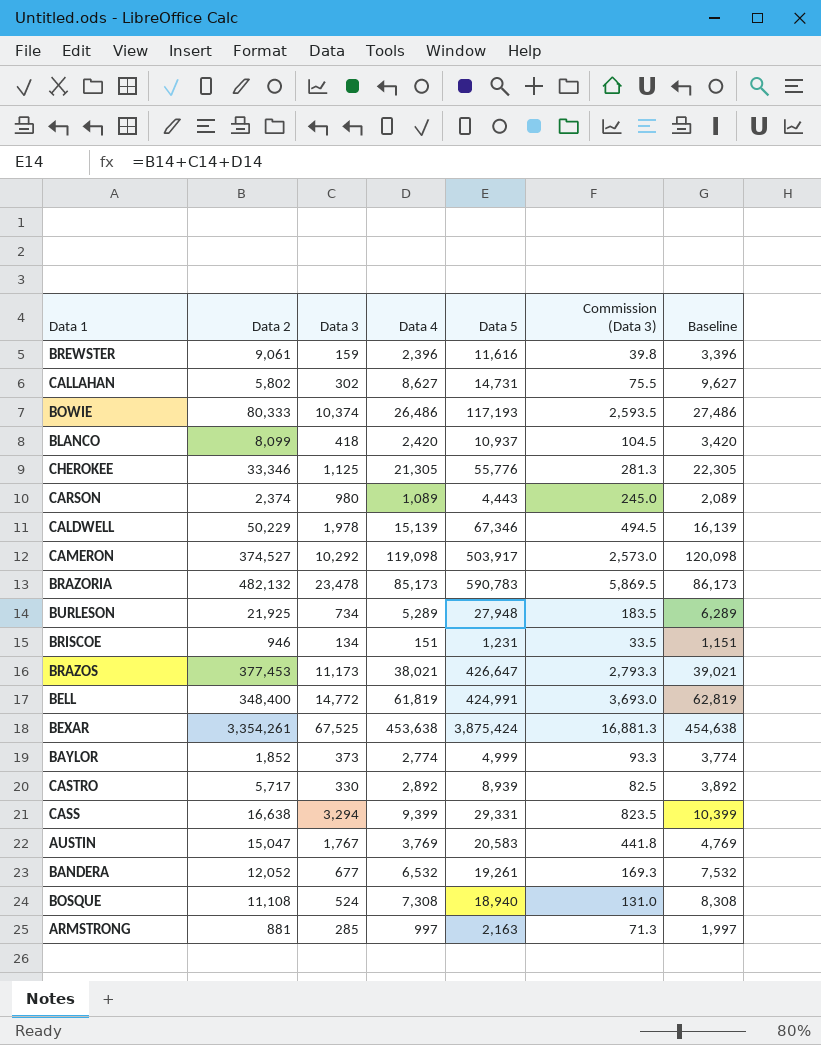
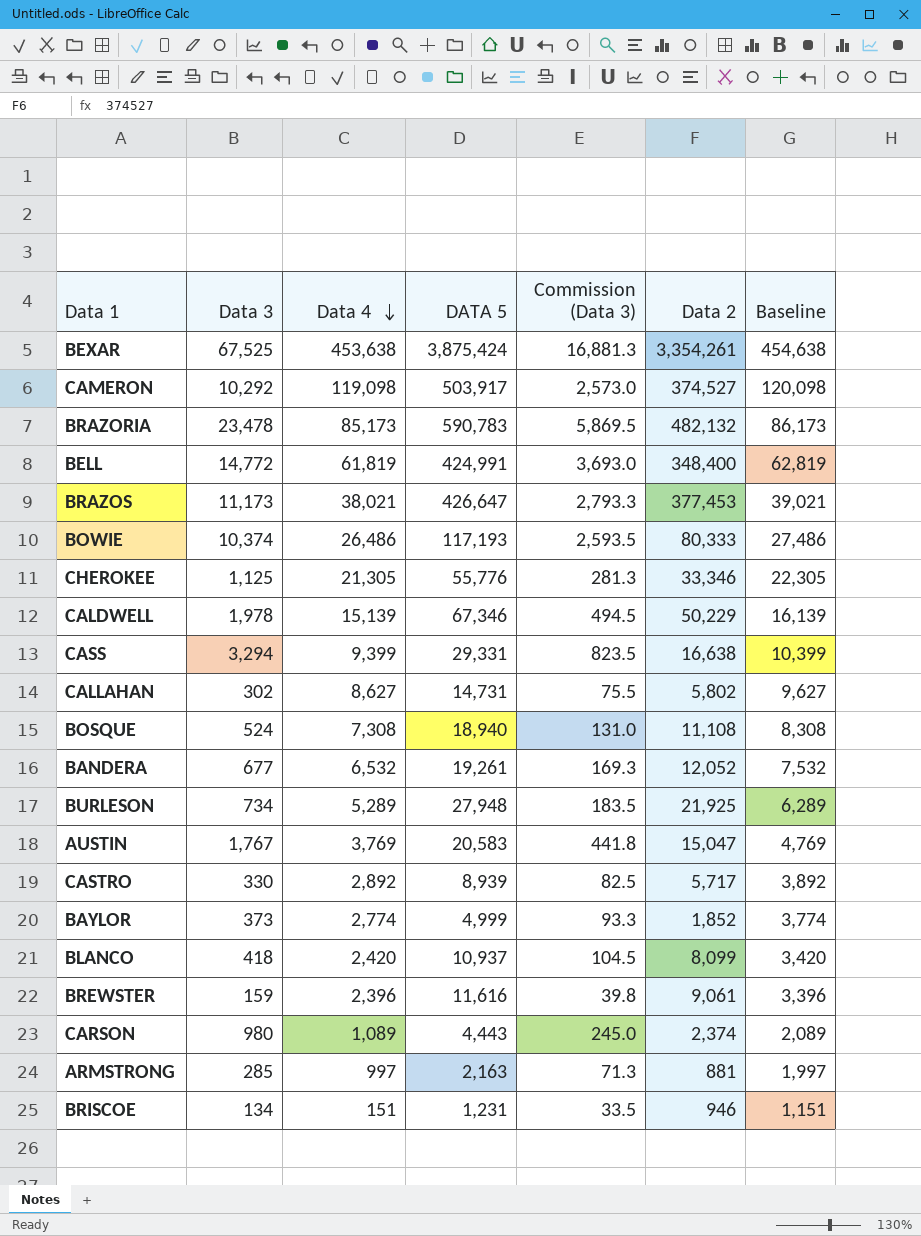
row order: none -> Data 4 descending
column name: Data 5 -> DATA 5
column Data 2 | position: 2 -> 6

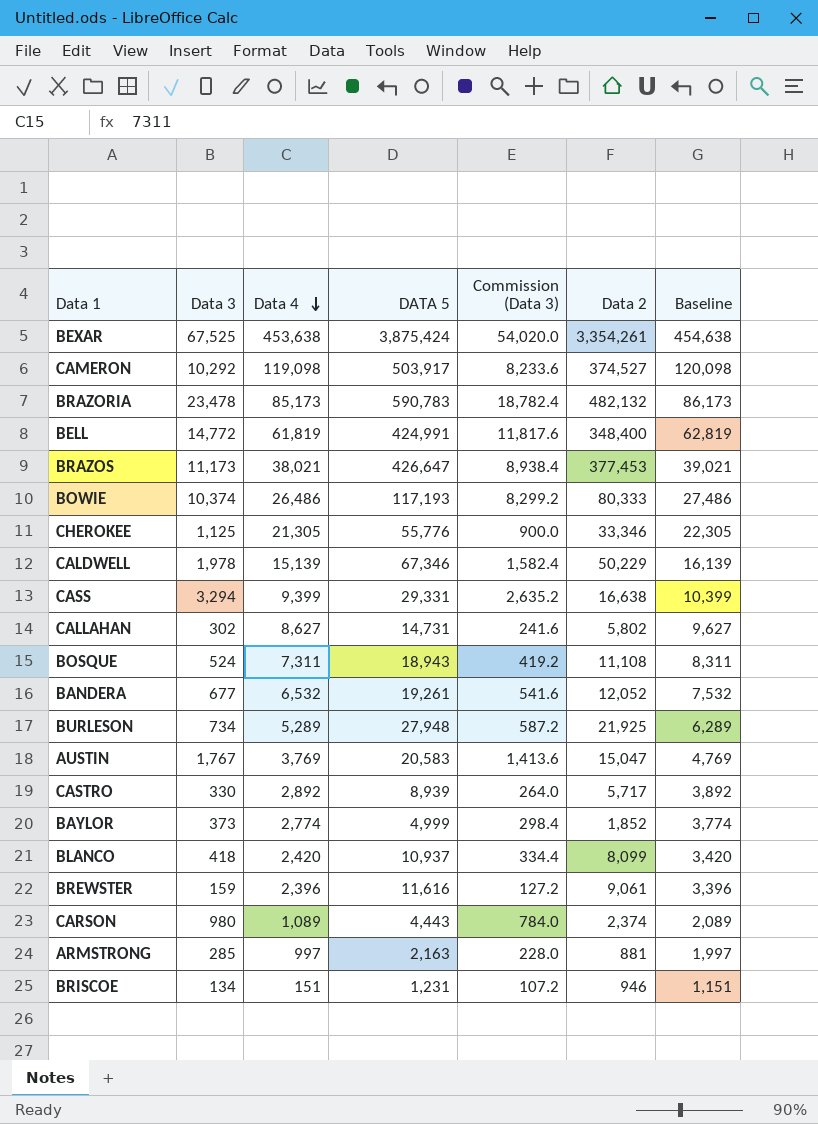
column Commission (Data 3) | formula: [Data 3] * 0.25 -> [Data 3] * 0.8
BOSQUE | Data 4: 7,308 -> 7,311
BOSQUE | DATA 5: 18,940 -> 18,943
BOSQUE | Baseline: 8,308 -> 8,311

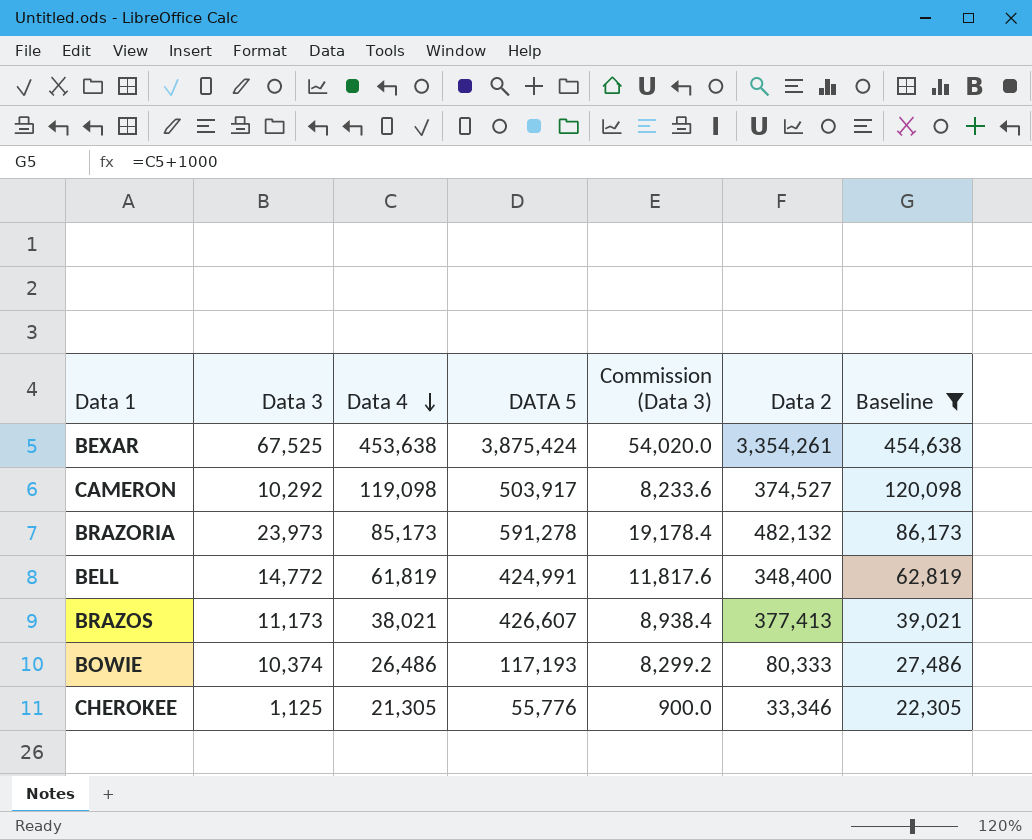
filter: none -> Baseline >= 22,305
BRAZORIA | Data 3: 23,478 -> 23,973
BRAZORIA | DATA 5: 590,783 -> 591,278
BRAZORIA | Commission (Data 3): 18,782.4 -> 19,178.4
BRAZOS | DATA 5: 426,647 -> 426,607
BRAZOS | Data 2: 377,453 -> 377,413

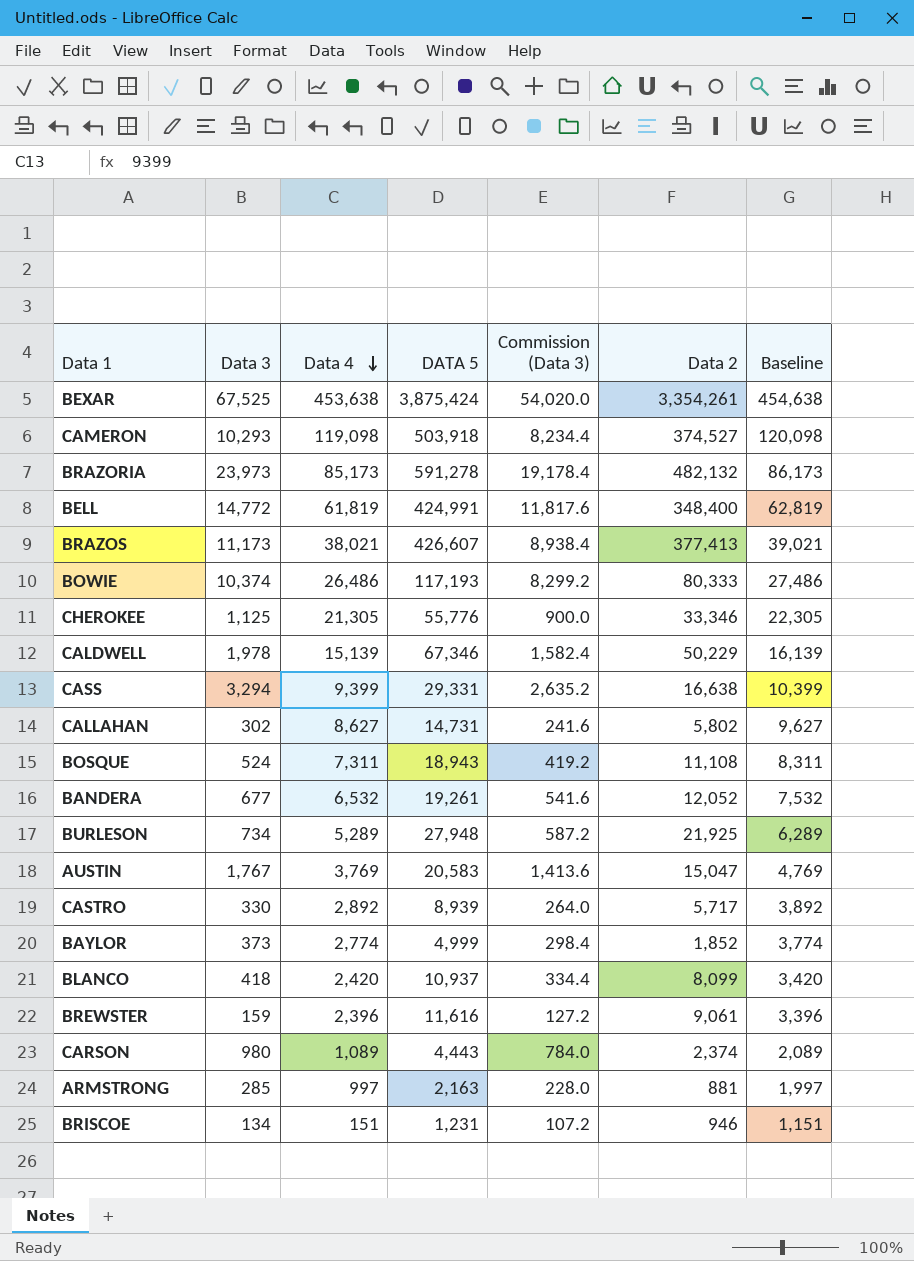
filter: Baseline >= 22,305 -> none
CAMERON | Data 3: 10,292 -> 10,293
CAMERON | DATA 5: 503,917 -> 503,918
CAMERON | Commission (Data 3): 8,233.6 -> 8,234.4

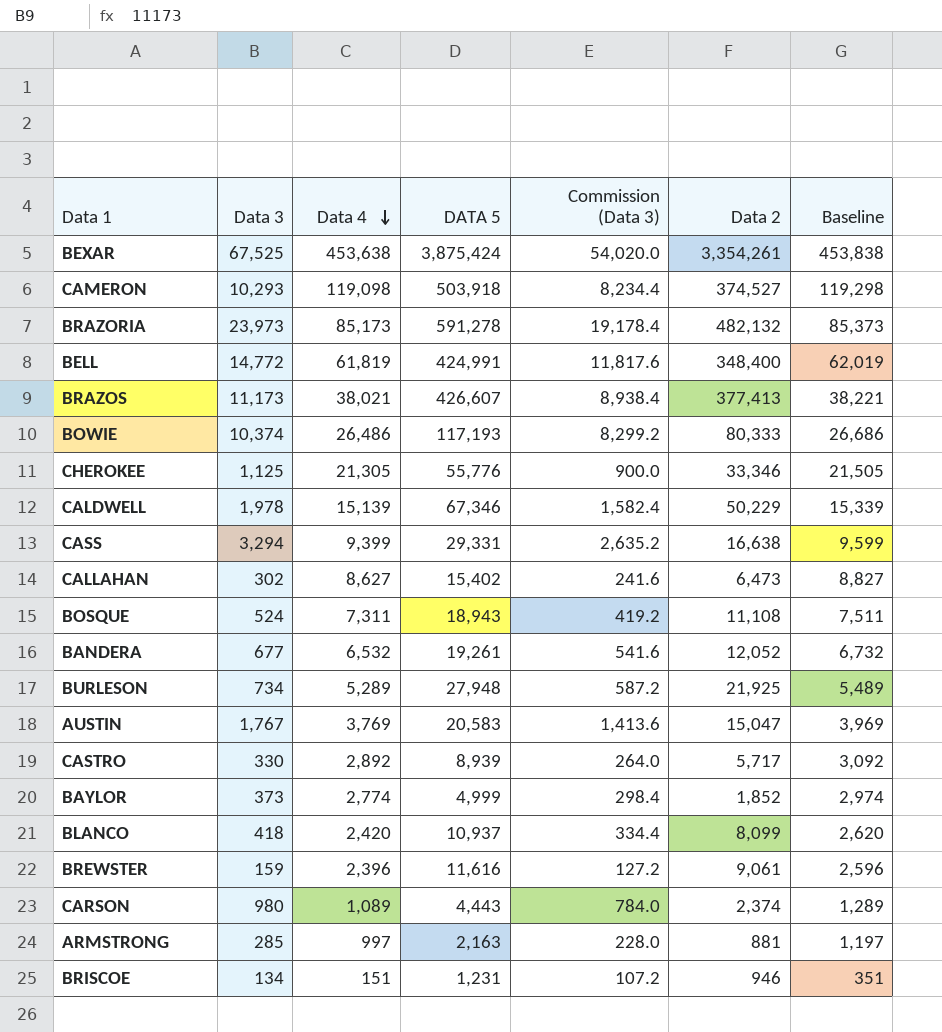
column Baseline | formula: [Data 4] + 1000 -> [Data 4] + 200
CALLAHAN | DATA 5: 14,731 -> 15,402
CALLAHAN | Data 2: 5,802 -> 6,473

